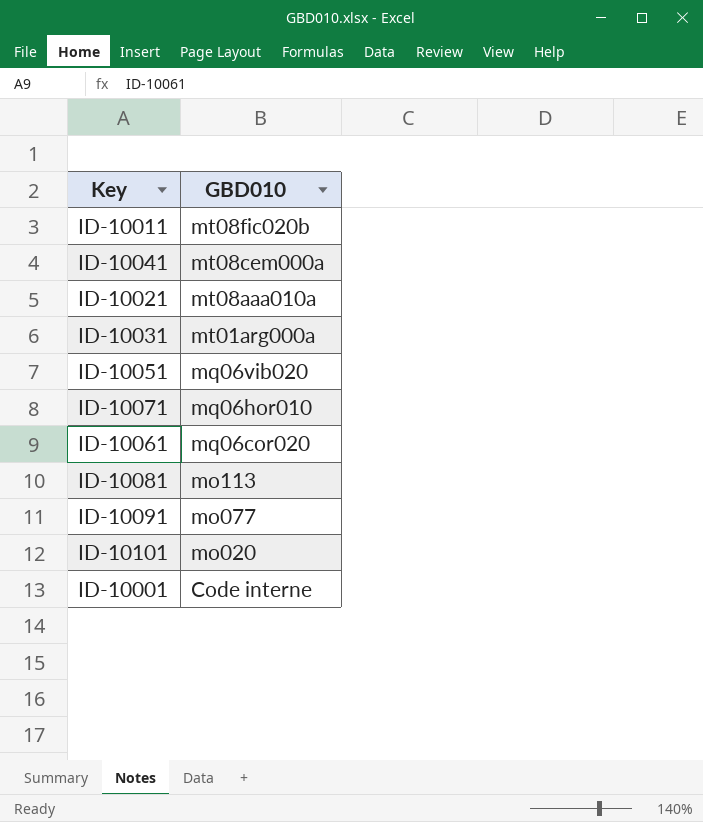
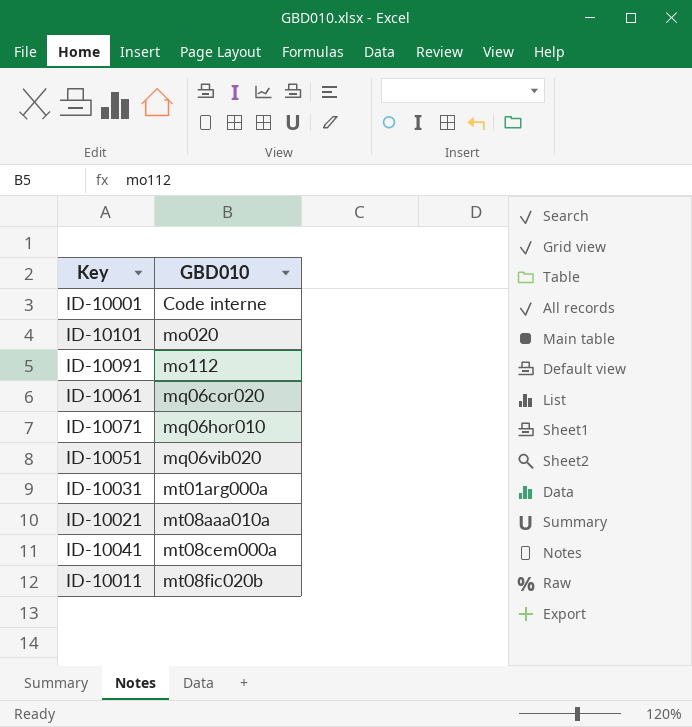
row order: GBD010 descending -> GBD010 ascending
row ID-10081: mo113 -> none
ID-10091 | GBD010: mo077 -> mo112

